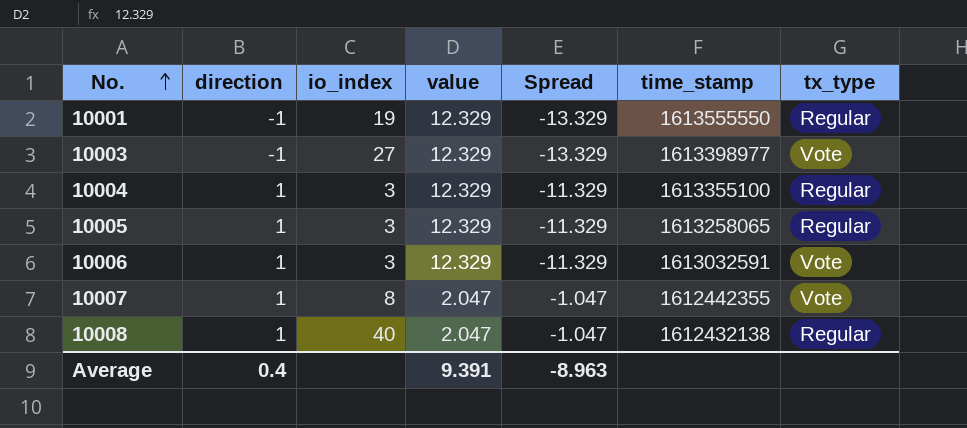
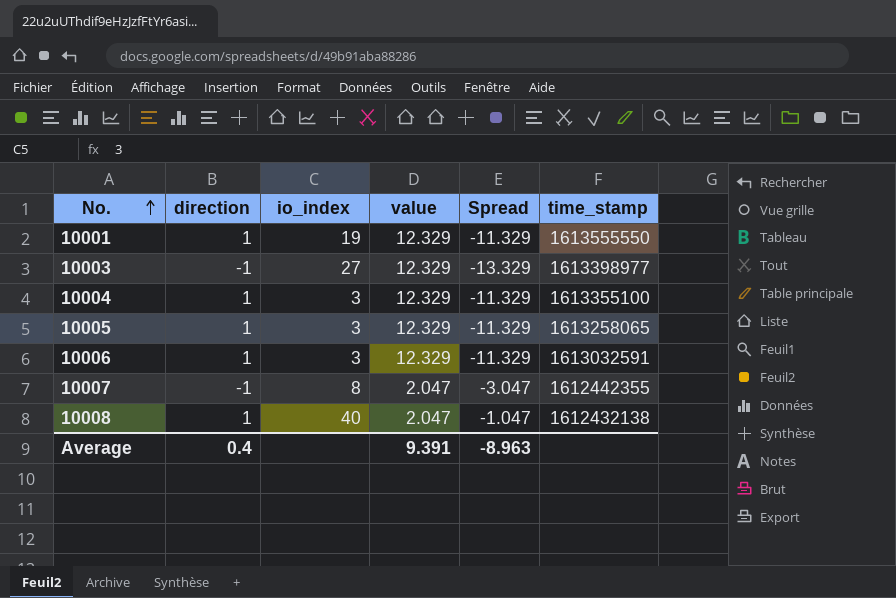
column tx_type | position: 7 -> none
10001 | direction: -1 -> 1
10001 | Spread: -13.329 -> -11.329
10007 | direction: 1 -> -1
10007 | Spread: -1.047 -> -3.047

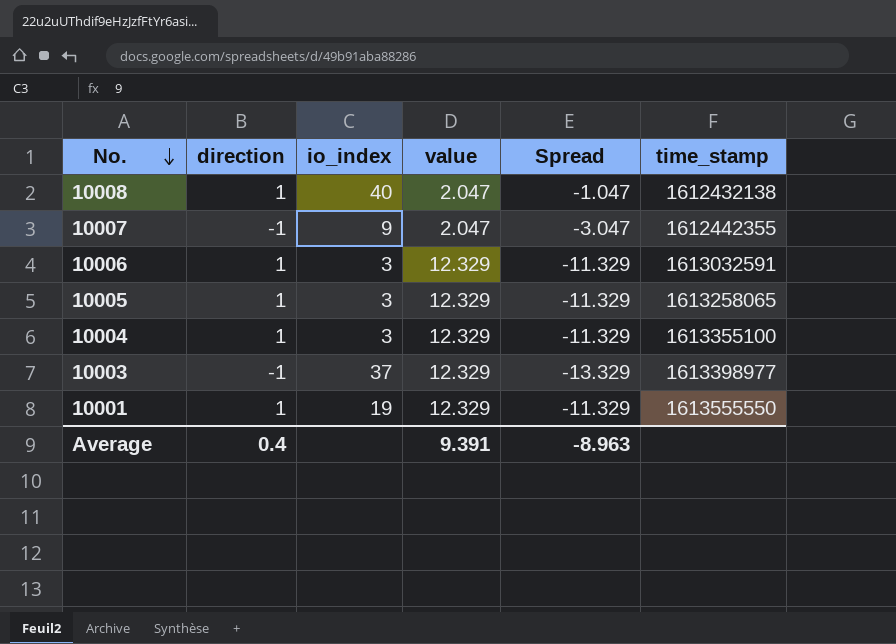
row order: No. ascending -> No. descending
10007 | io_index: 8 -> 9
10003 | io_index: 27 -> 37

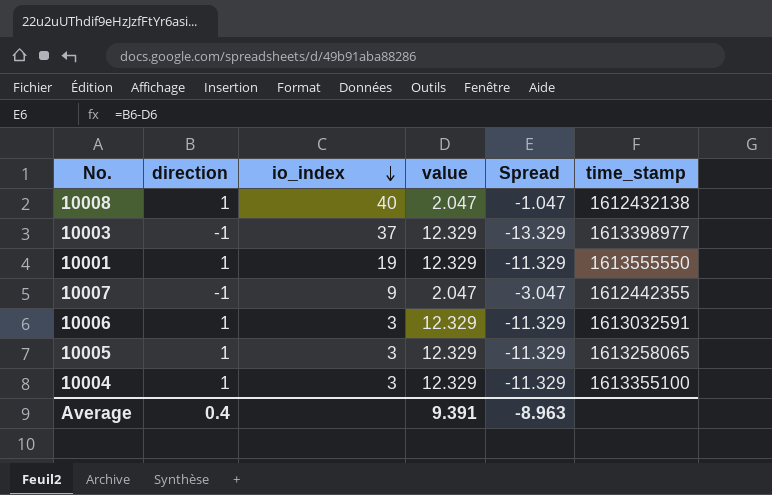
row order: No. descending -> io_index descending

